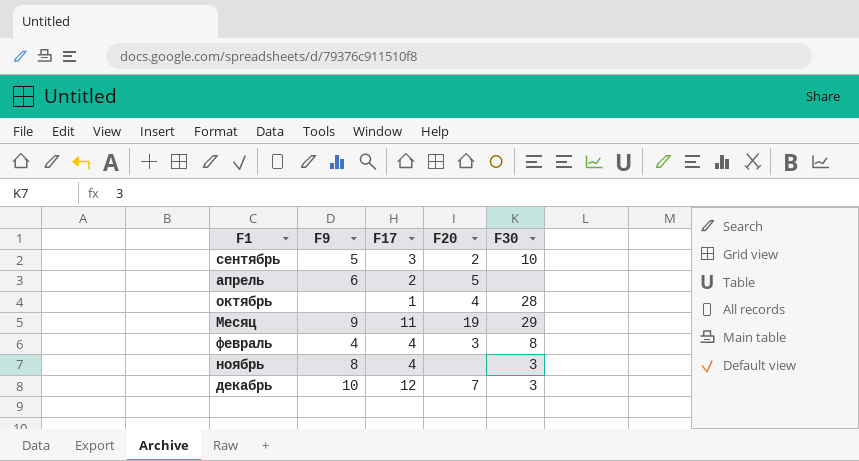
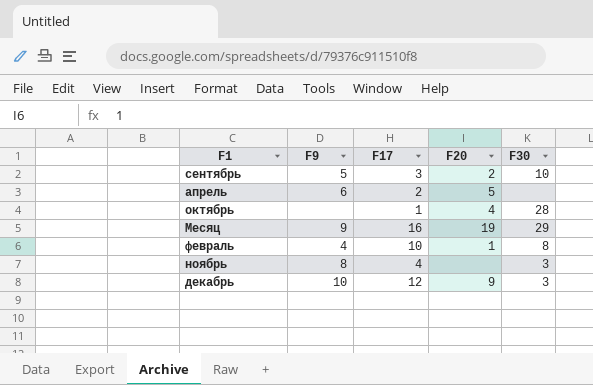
Месяц | F17: 11 -> 16
февраль | F17: 4 -> 10
февраль | F20: 3 -> 1
декабрь | F20: 7 -> 9

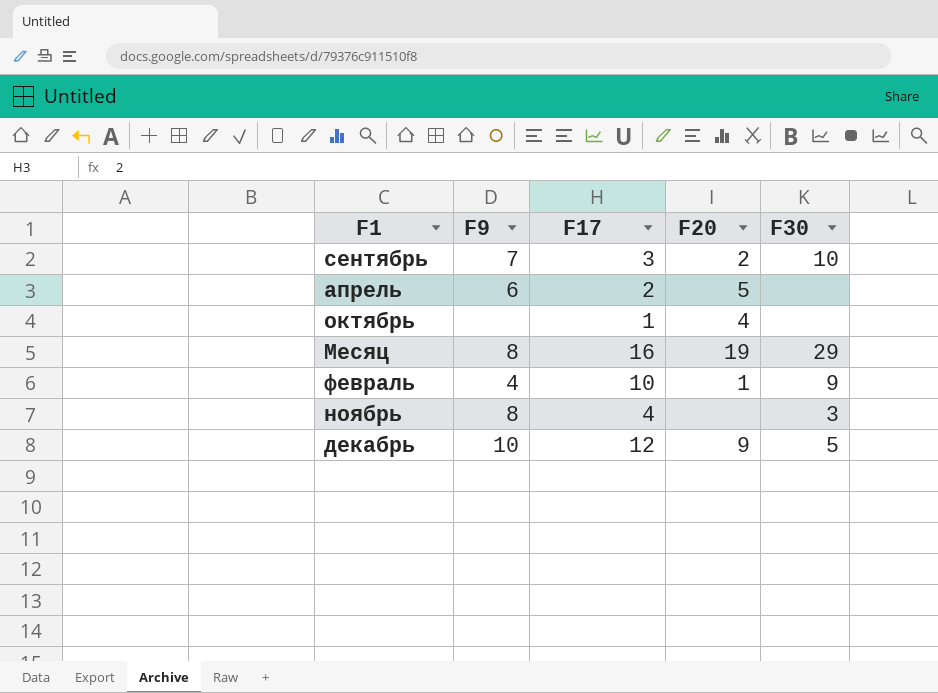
сентябрь | F9: 5 -> 7
октябрь | F30: 28 -> none
Месяц | F9: 9 -> 8
февраль | F30: 8 -> 9
декабрь | F30: 3 -> 5

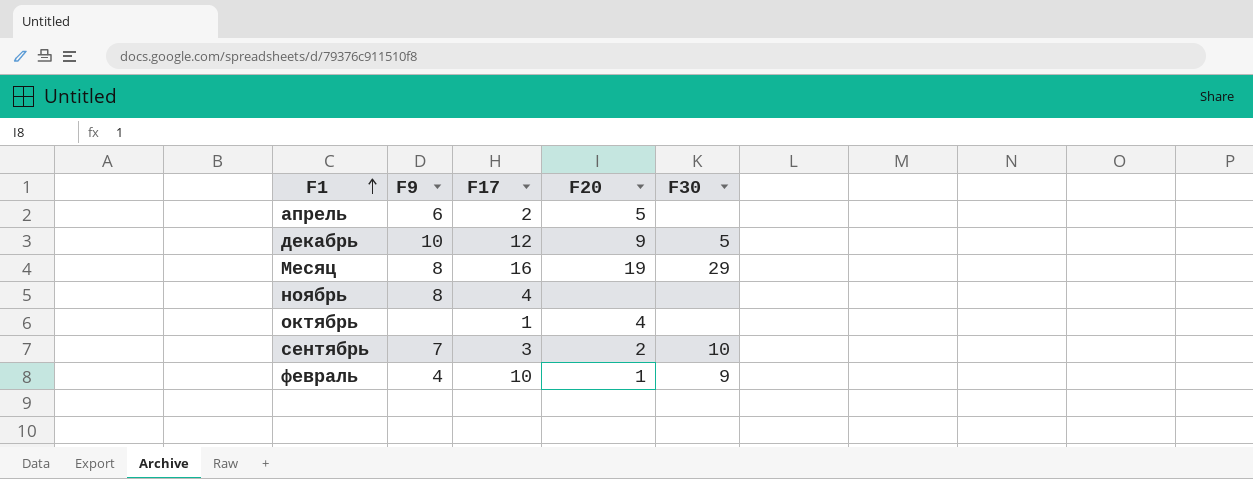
row order: none -> F1 ascending
ноябрь | F30: 3 -> none

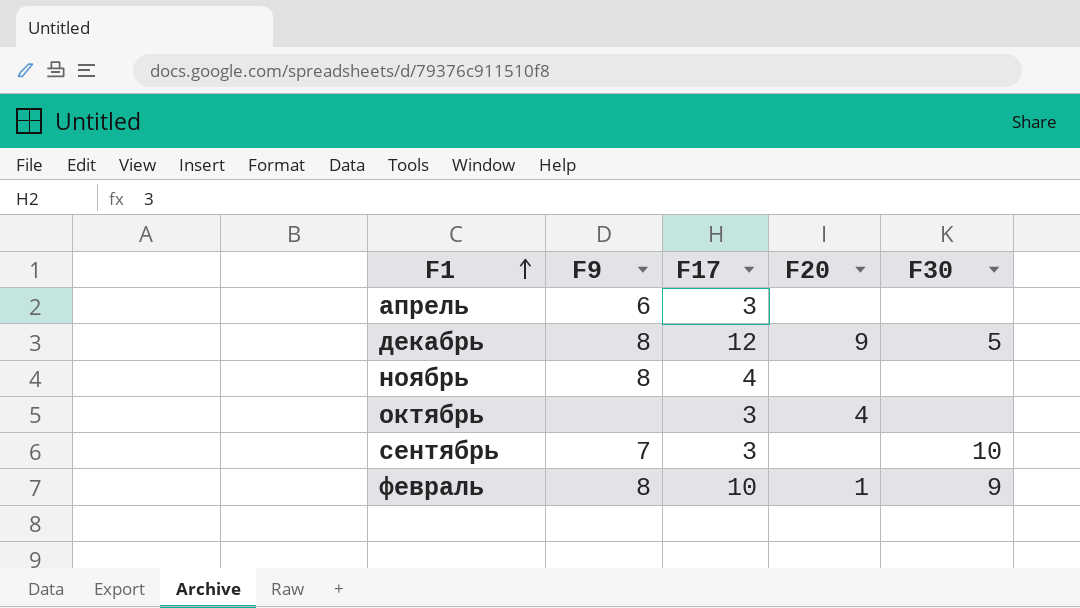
row Месяц: 8 | 16 | 19 | 29 -> none
апрель | F17: 2 -> 3
апрель | F20: 5 -> none
декабрь | F9: 10 -> 8
октябрь | F17: 1 -> 3
сентябрь | F20: 2 -> none
февраль | F9: 4 -> 8

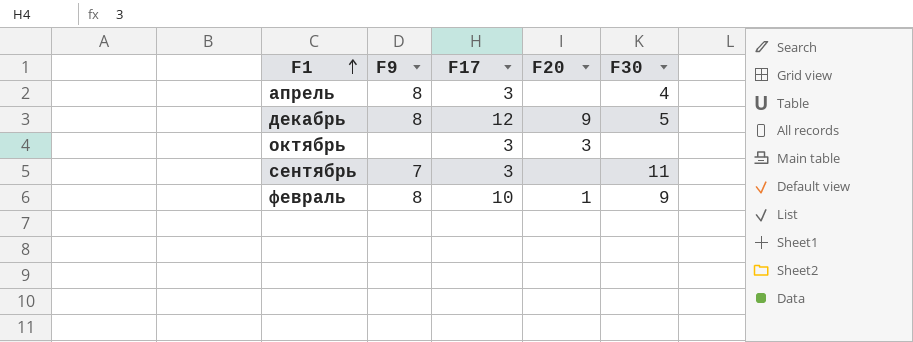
row ноябрь: 8 | 4 | none | none -> none
апрель | F9: 6 -> 8
апрель | F30: none -> 4
октябрь | F20: 4 -> 3
сентябрь | F30: 10 -> 11

